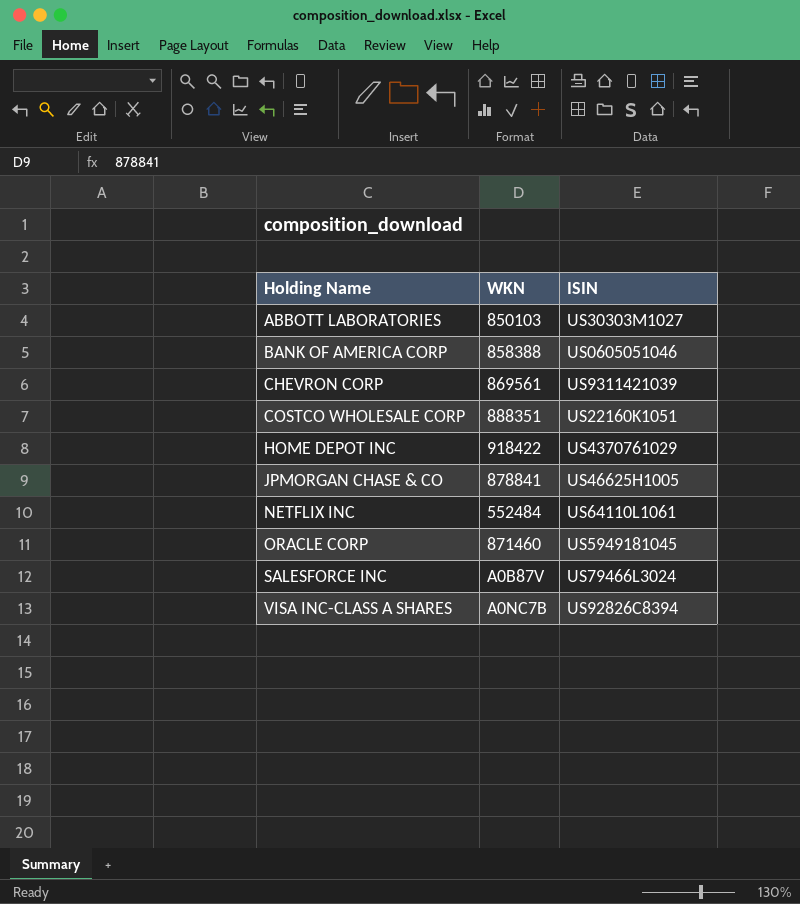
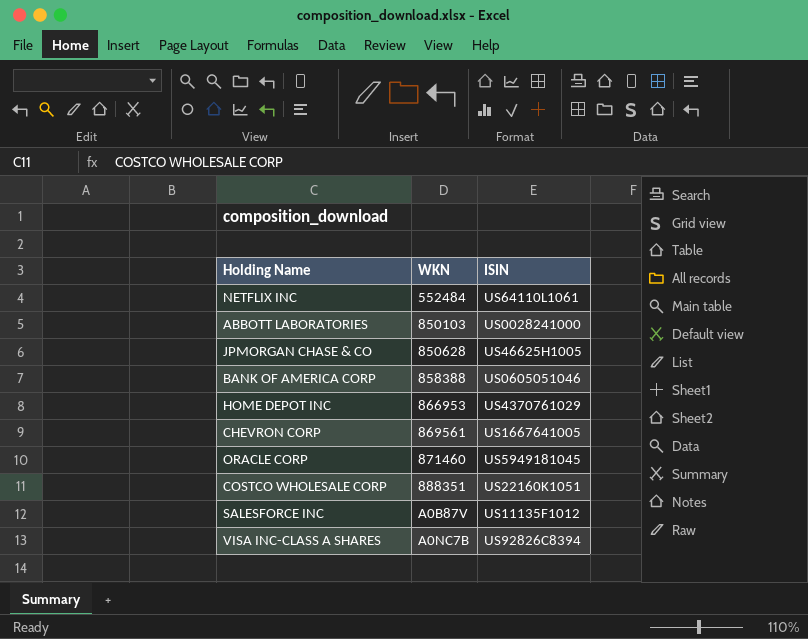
row order: Holding Name ascending -> WKN ascending
ABBOTT LABORATORIES | ISIN: US30303M1027 -> US0028241000
JPMORGAN CHASE & CO | WKN: 878841 -> 850628
HOME DEPOT INC | WKN: 918422 -> 866953
CHEVRON CORP | ISIN: US9311421039 -> US1667641005
SALESFORCE INC | ISIN: US79466L3024 -> US11135F1012

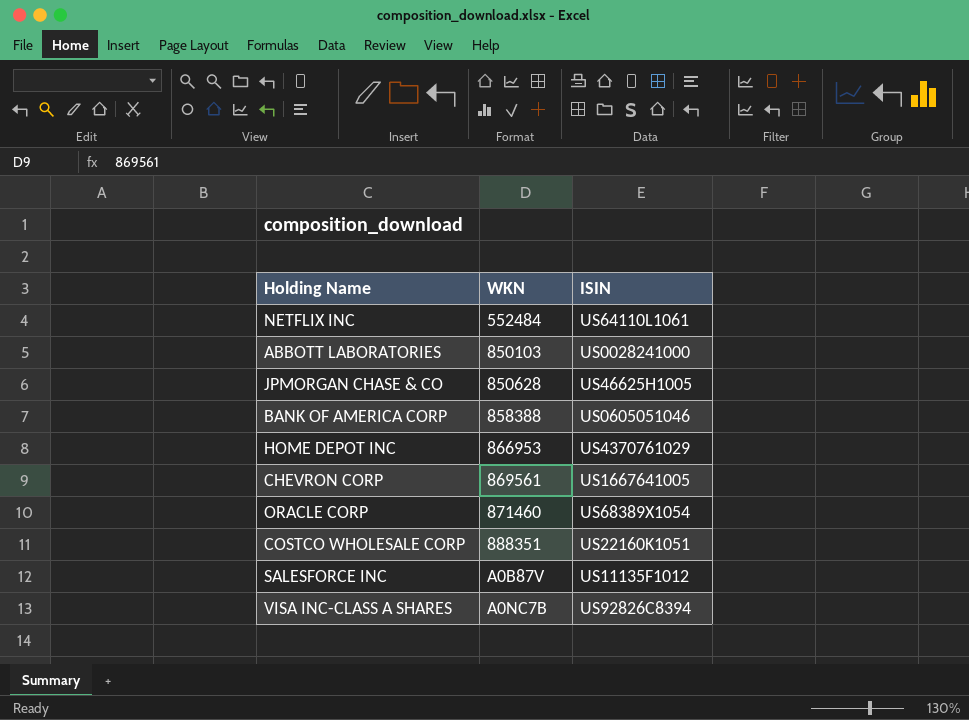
ORACLE CORP | ISIN: US5949181045 -> US68389X1054

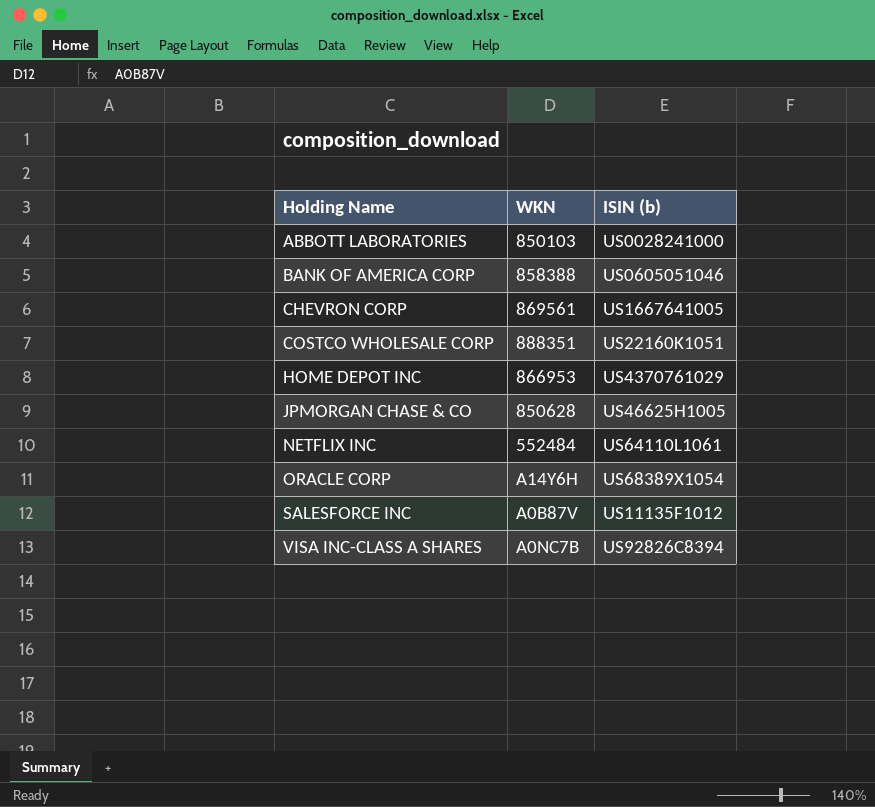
row order: WKN ascending -> Holding Name ascending
column name: ISIN -> ISIN (b)
ORACLE CORP | WKN: 871460 -> A14Y6H

